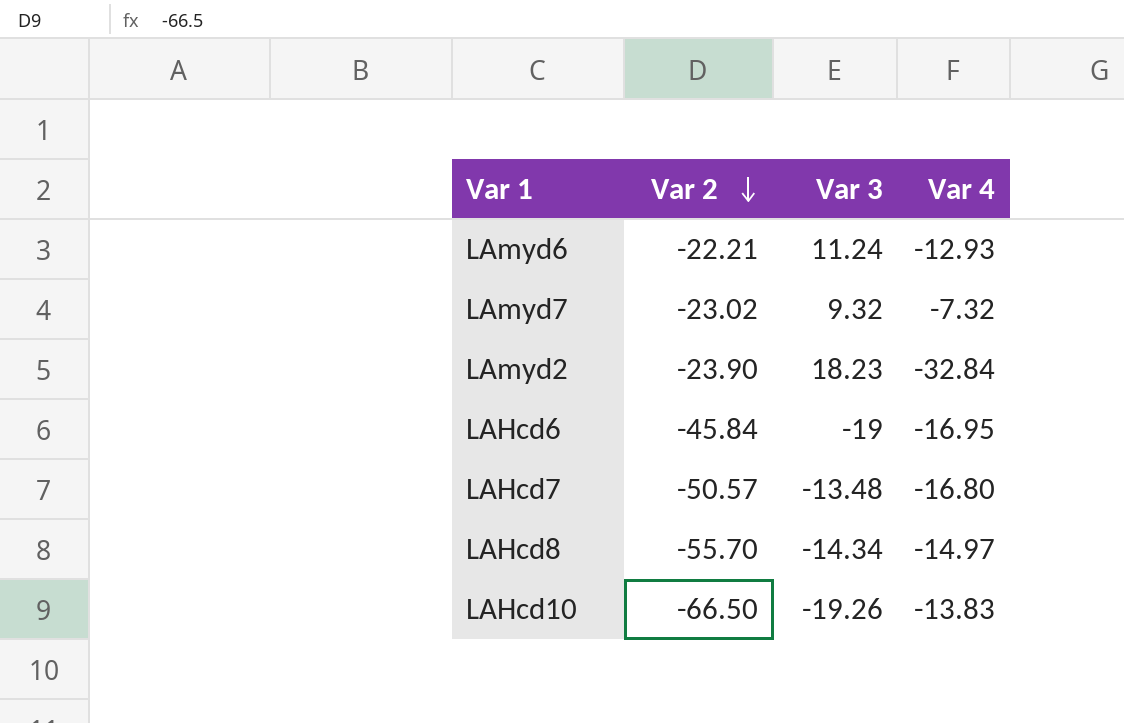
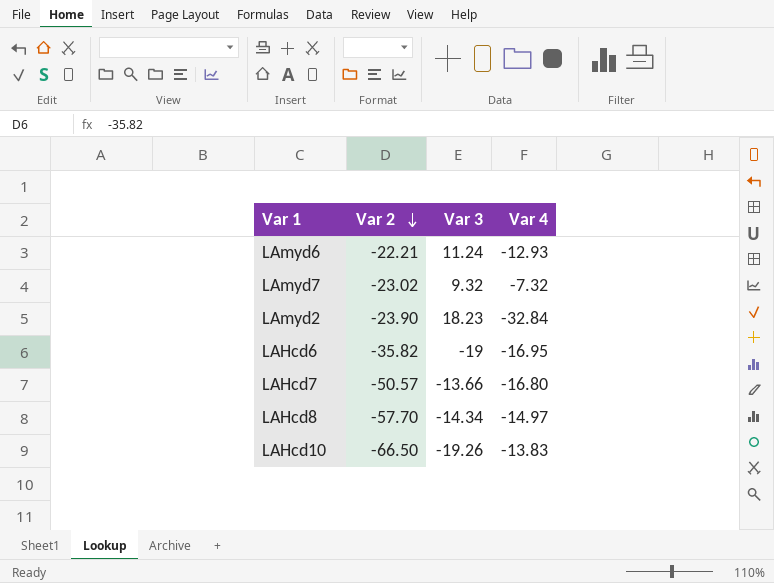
LAHcd6 | Var 2: -45.84 -> -35.82
LAHcd7 | Var 3: -13.48 -> -13.66
LAHcd8 | Var 2: -55.70 -> -57.70

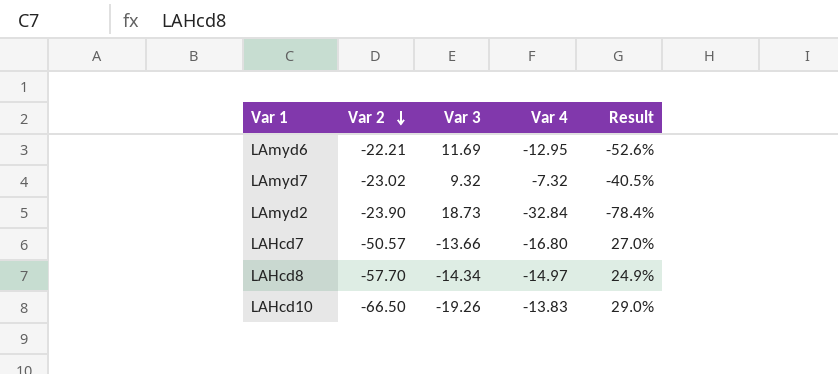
column Result | formula: none -> [Var 3] / [Var 2]
row LAHcd6: -35.82 | -19 | -16.95 -> none
LAmyd6 | Var 3: 11.24 -> 11.69
LAmyd6 | Var 4: -12.93 -> -12.95
LAmyd2 | Var 3: 18.23 -> 18.73

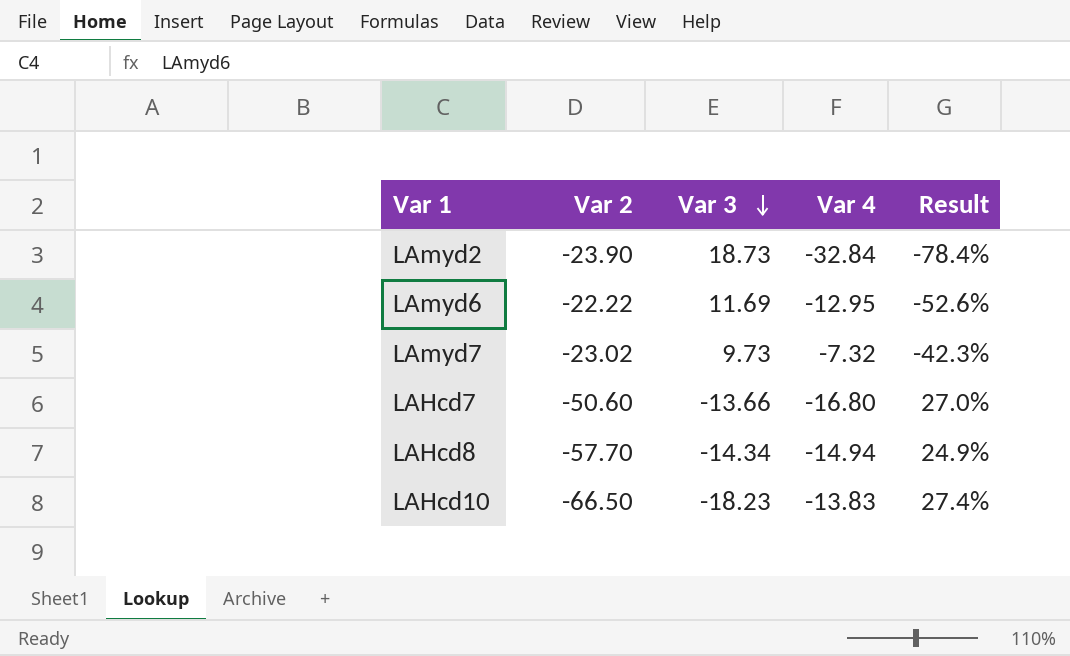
row order: Var 2 descending -> Var 3 descending
LAmyd6 | Var 2: -22.21 -> -22.22
LAmyd7 | Var 3: 9.32 -> 9.73
LAmyd7 | Result: -40.5% -> -42.3%
LAHcd7 | Var 2: -50.57 -> -50.60
LAHcd8 | Var 4: -14.97 -> -14.94
LAHcd10 | Var 3: -19.26 -> -18.23
LAHcd10 | Result: 29.0% -> 27.4%

